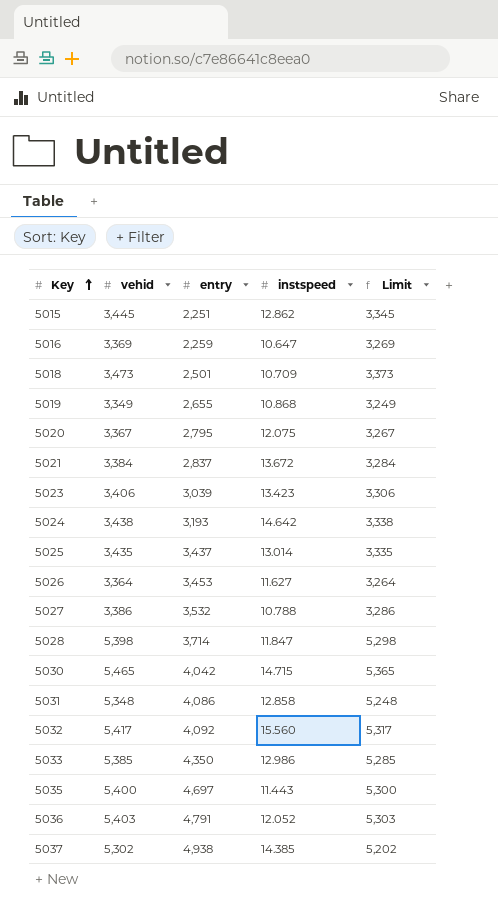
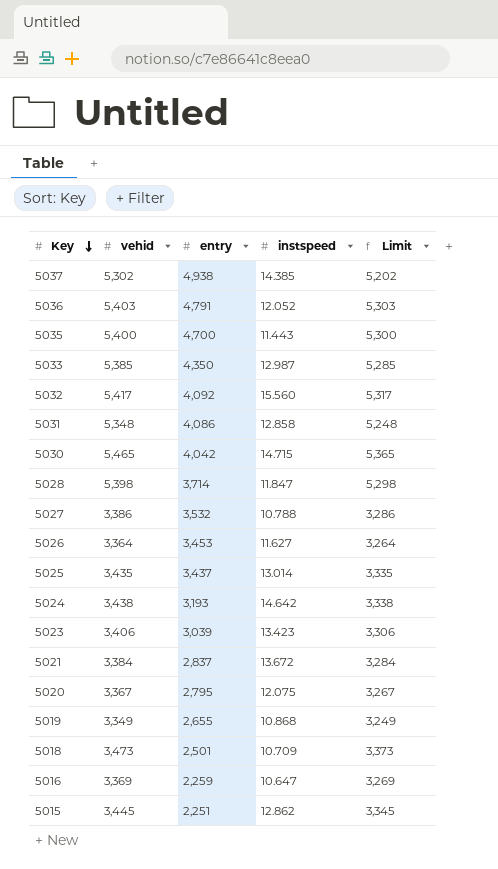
row order: Key ascending -> Key descending
5035 | entry: 4,697 -> 4,700
5033 | instspeed: 12.986 -> 12.987

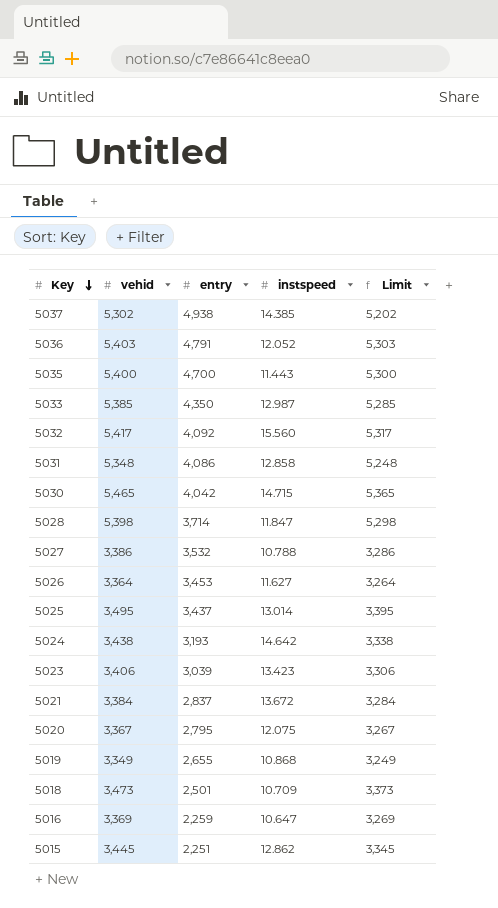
5025 | vehid: 3,435 -> 3,495
5025 | Limit: 3,335 -> 3,395

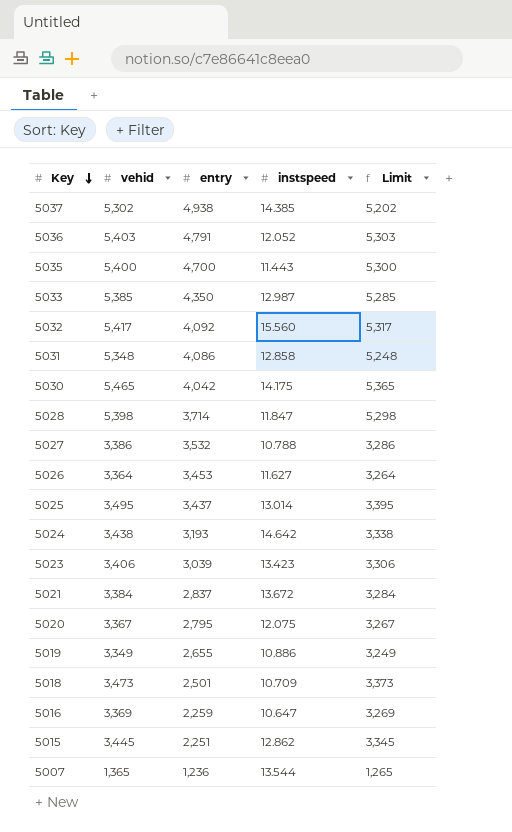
5030 | instspeed: 14.715 -> 14.175
5019 | instspeed: 10.868 -> 10.886
row 5007: none -> 1,365 | 1,236 | 13.544 | 1,265

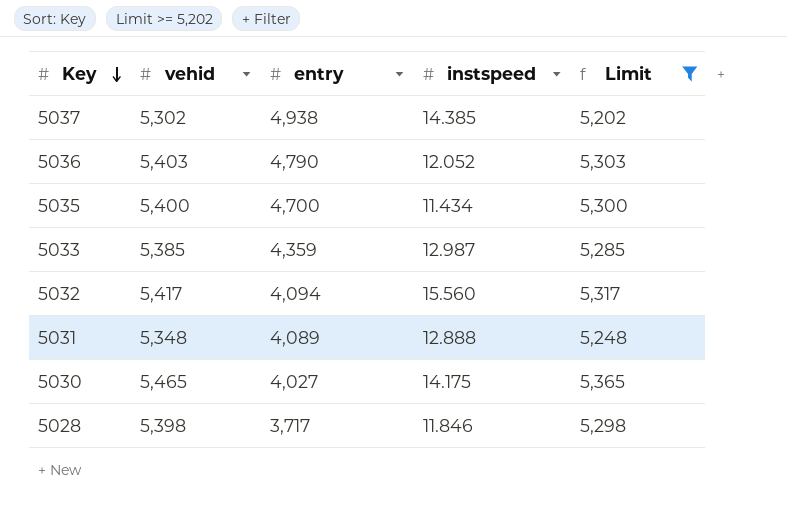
filter: none -> Limit >= 5,202
5036 | entry: 4,791 -> 4,790
5035 | instspeed: 11.443 -> 11.434
5033 | entry: 4,350 -> 4,359
5032 | entry: 4,092 -> 4,094
5031 | entry: 4,086 -> 4,089
5031 | instspeed: 12.858 -> 12.888
5030 | entry: 4,042 -> 4,027
5028 | entry: 3,714 -> 3,717
5028 | instspeed: 11.847 -> 11.846

